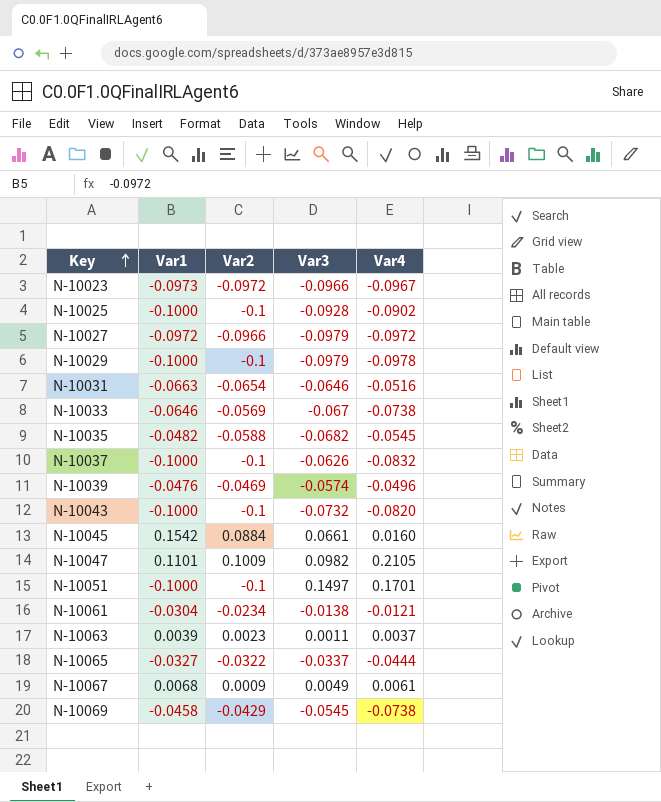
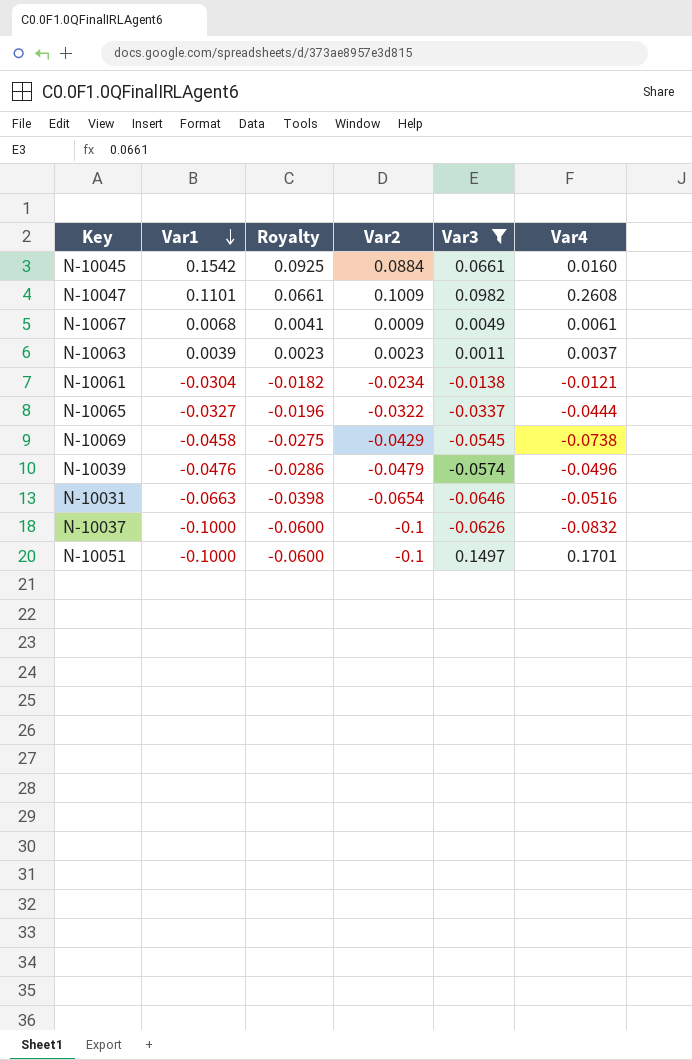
filter: none -> Var3 >= -0.0646
row order: Key ascending -> Var1 descending
column Royalty | formula: none -> [Var1] * 0.6
N-10047 | Var4: 0.2105 -> 0.2608
N-10039 | Var2: -0.0469 -> -0.0479

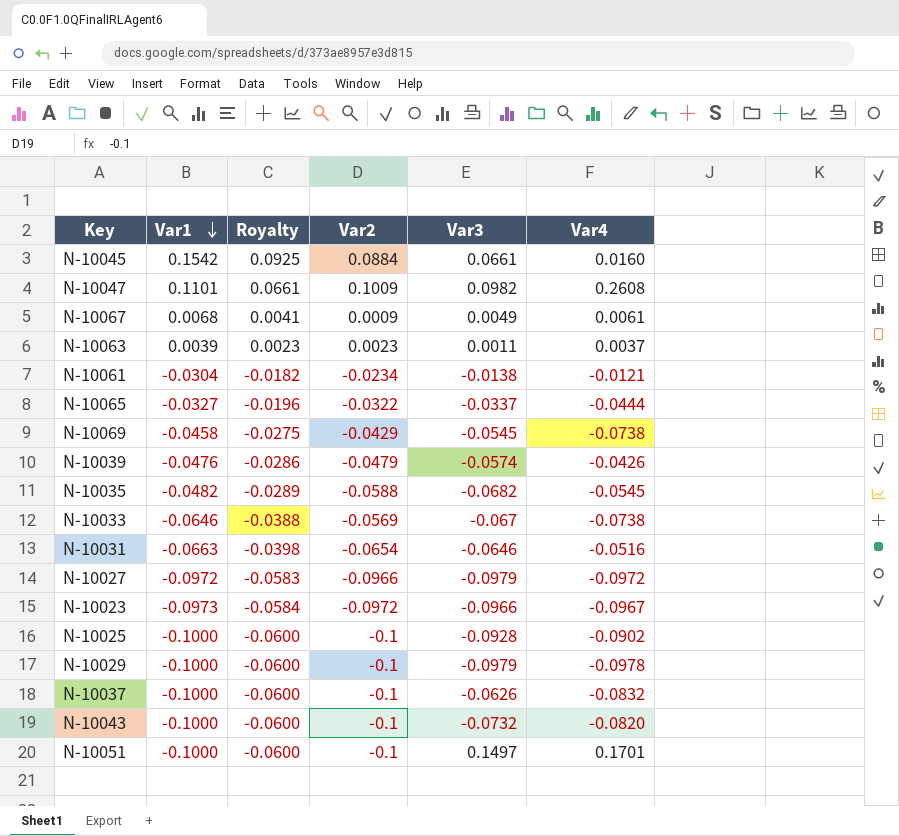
filter: Var3 >= -0.0646 -> none
N-10039 | Var4: -0.0496 -> -0.0426

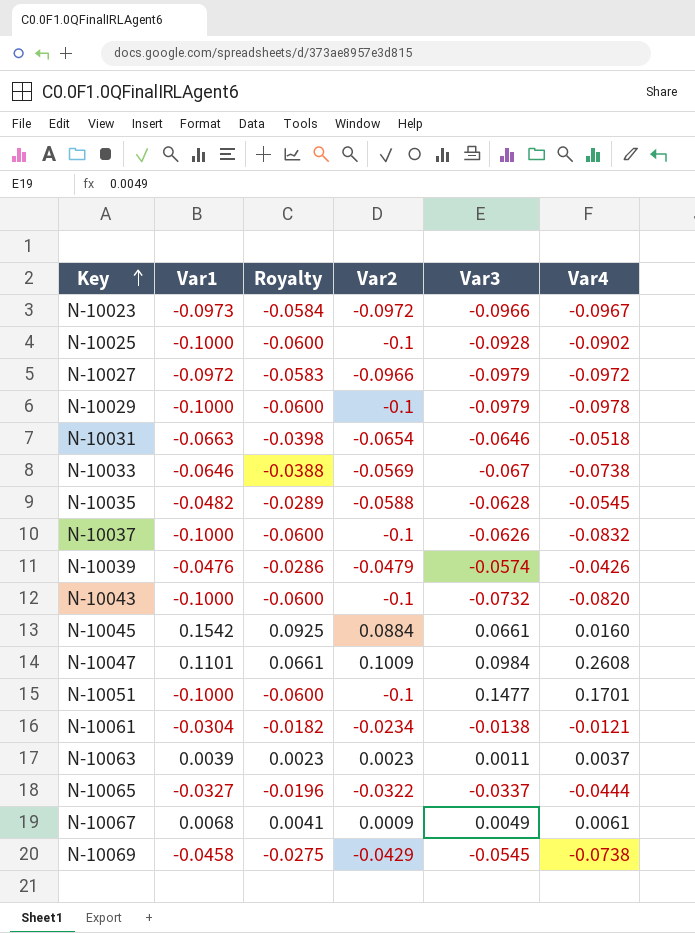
row order: Var1 descending -> Key ascending
N-10031 | Var4: -0.0516 -> -0.0518
N-10035 | Var3: -0.0682 -> -0.0628
N-10047 | Var3: 0.0982 -> 0.0984
N-10051 | Var3: 0.1497 -> 0.1477

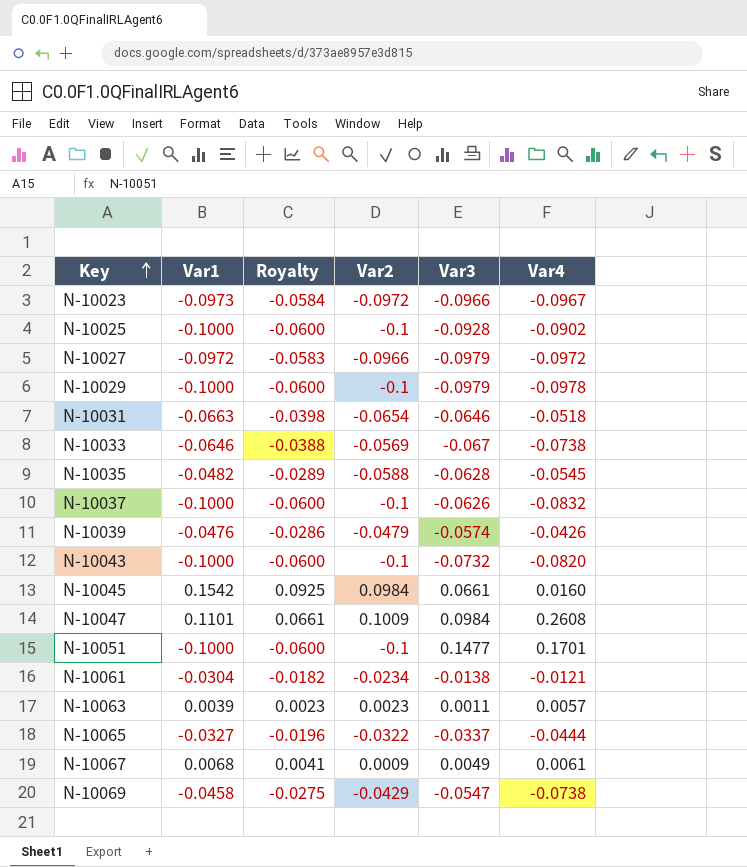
N-10045 | Var2: 0.0884 -> 0.0984
N-10063 | Var4: 0.0037 -> 0.0057
N-10069 | Var3: -0.0545 -> -0.0547

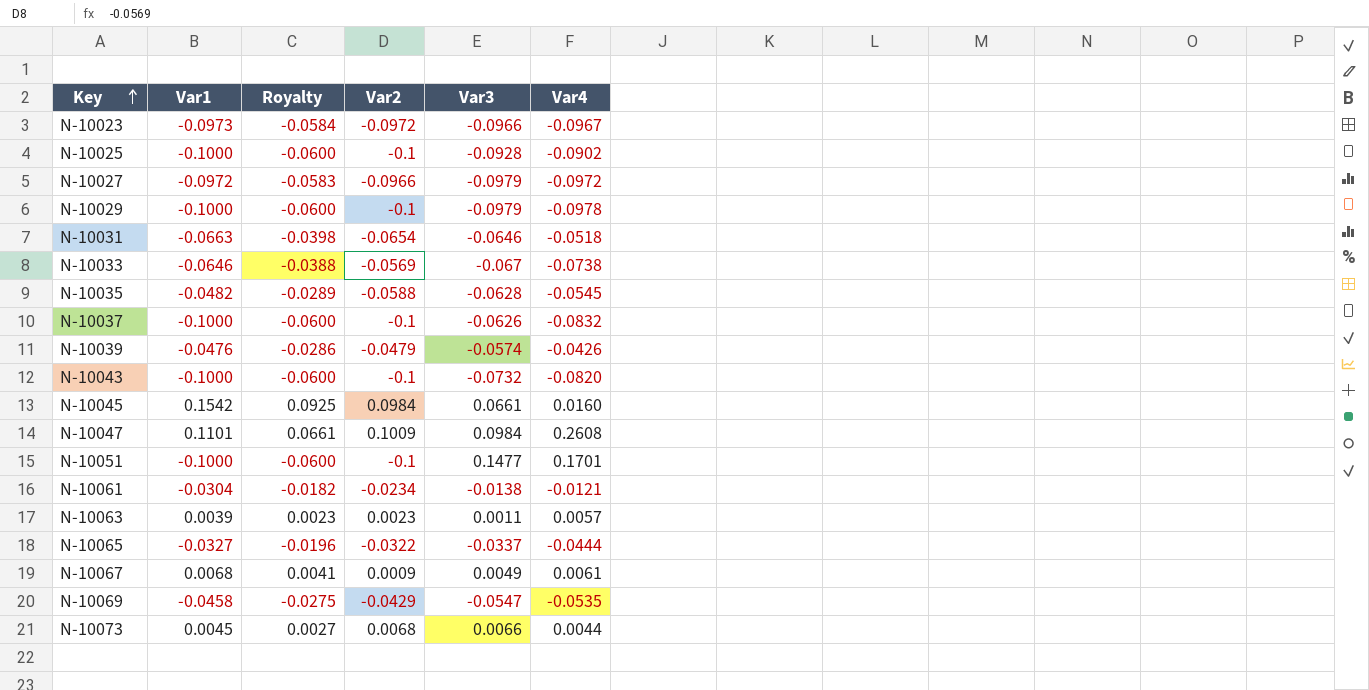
N-10069 | Var4: -0.0738 -> -0.0535
row N-10073: none -> 0.0045 | 0.0027 | 0.0068 | 0.0066 | 0.0044

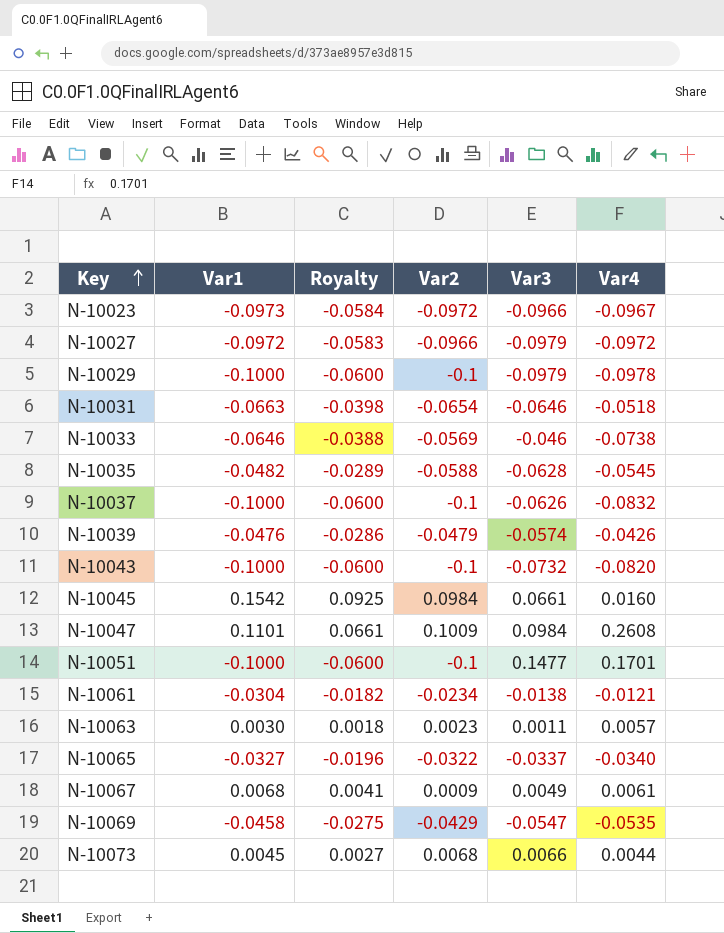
row N-10025: -0.1000 | -0.0600 | -0.1 | -0.0928 | -0.0902 -> none
N-10033 | Var3: -0.067 -> -0.046
N-10063 | Var1: 0.0039 -> 0.0030
N-10063 | Royalty: 0.0023 -> 0.0018
N-10065 | Var4: -0.0444 -> -0.0340

